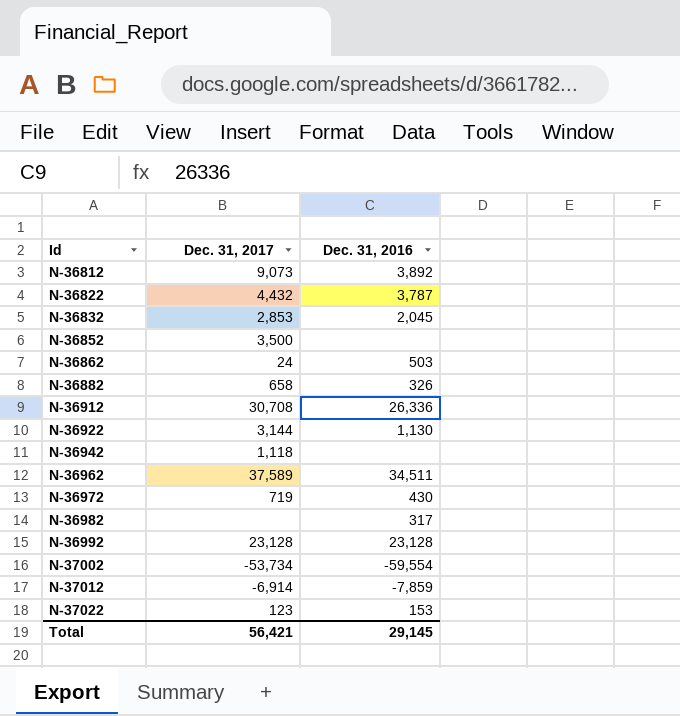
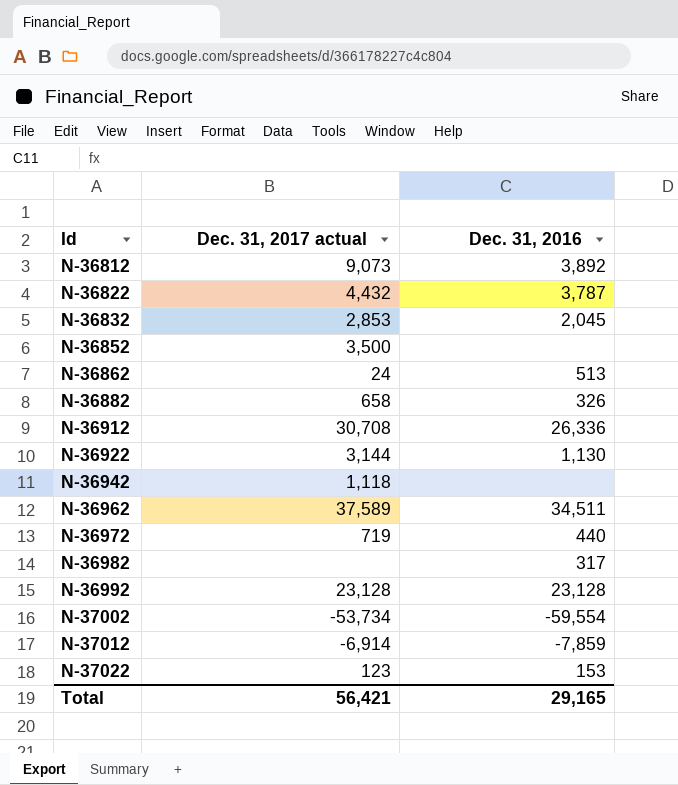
column name: Dec. 31, 2017 -> Dec. 31, 2017 actual
N-36862 | Dec. 31, 2016: 503 -> 513
N-36972 | Dec. 31, 2016: 430 -> 440
Total | Dec. 31, 2016: 29,145 -> 29,165

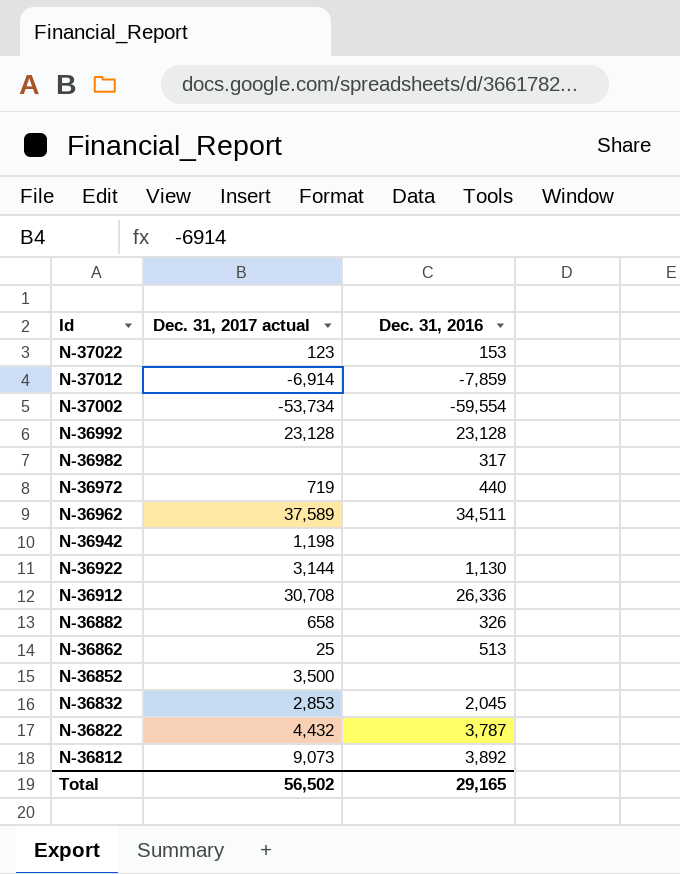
row order: Id ascending -> Id descending
N-36942 | Dec. 31, 2017 actual: 1,118 -> 1,198
N-36862 | Dec. 31, 2017 actual: 24 -> 25
Total | Dec. 31, 2017 actual: 56,421 -> 56,502

